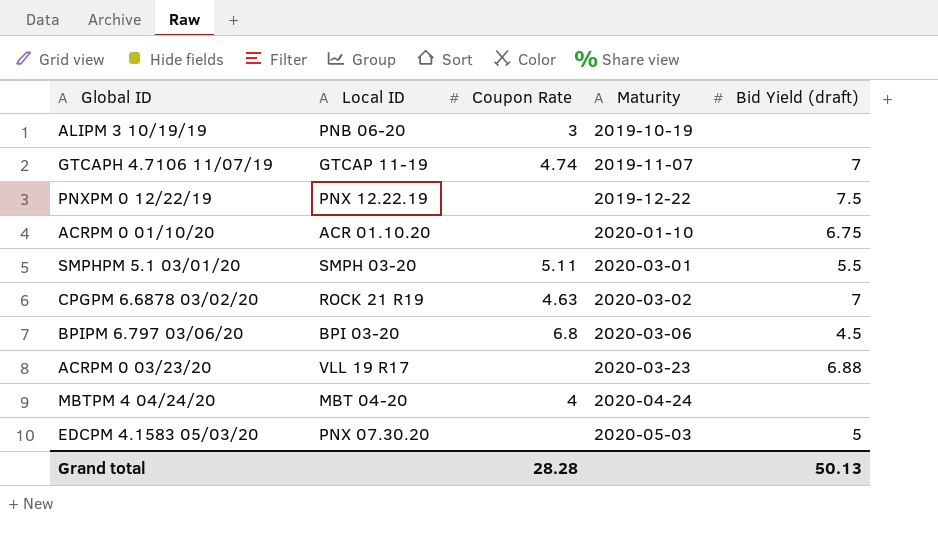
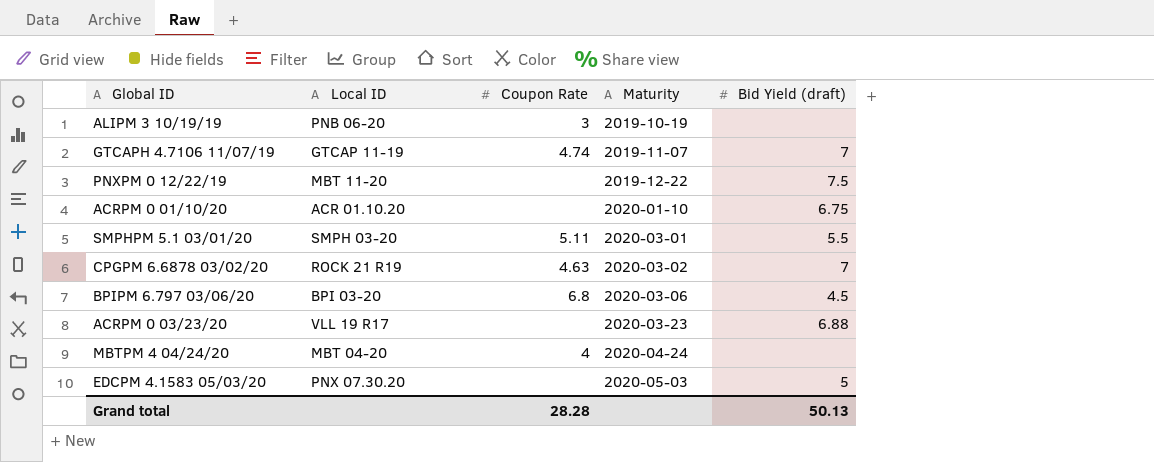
PNXPM 0 12/22/19 | Local ID: PNX 12.22.19 -> MBT 11-20

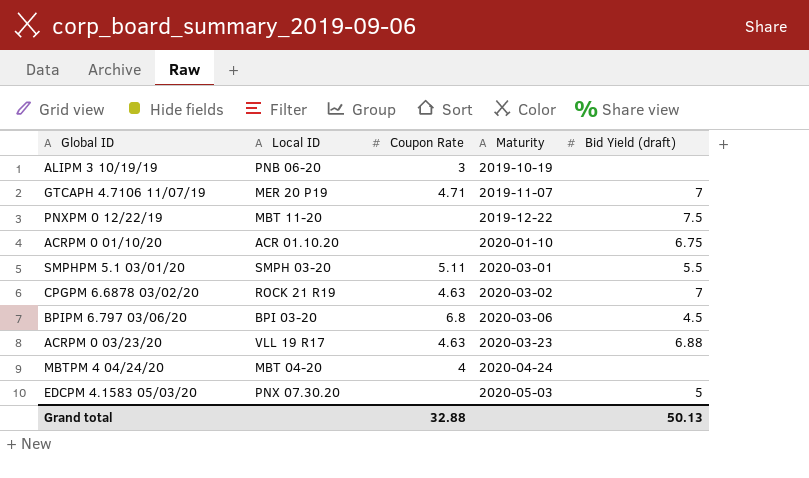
GTCAPH 4.7106 11/07/19 | Local ID: GTCAP 11-19 -> MER 20 P19
GTCAPH 4.7106 11/07/19 | Coupon Rate: 4.74 -> 4.71
ACRPM 0 03/23/20 | Coupon Rate: none -> 4.63
Grand total | Coupon Rate: 28.28 -> 32.88

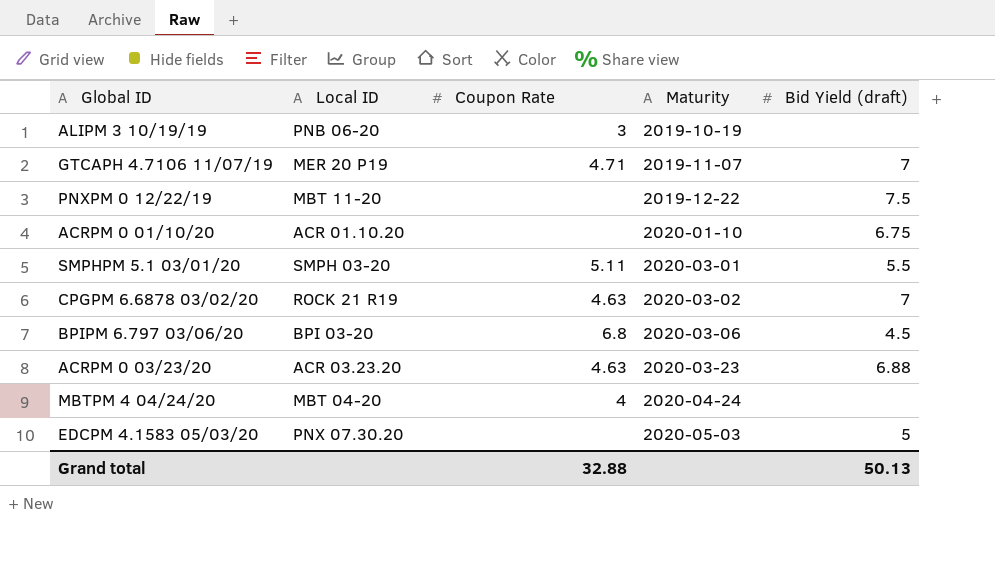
ACRPM 0 03/23/20 | Local ID: VLL 19 R17 -> ACR 03.23.20

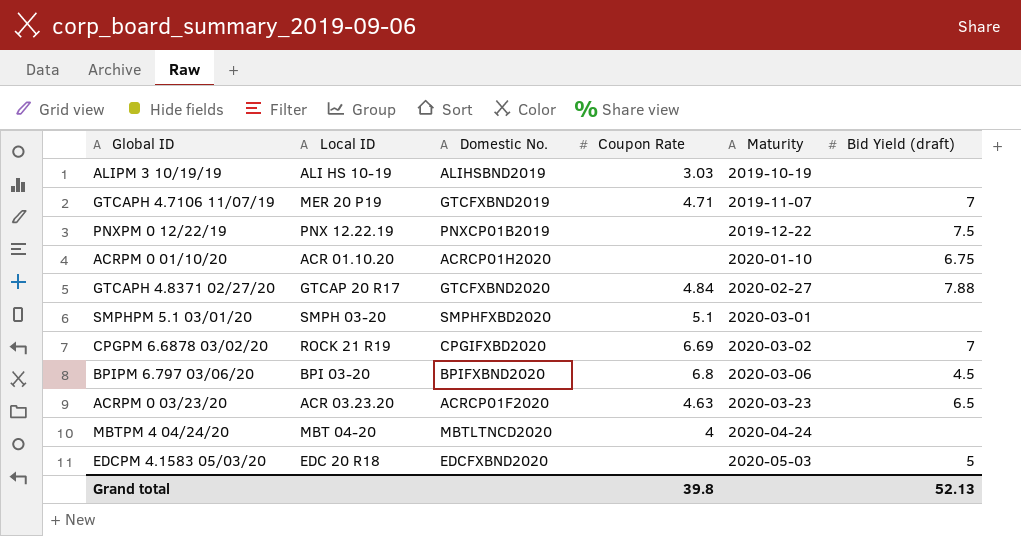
column Domestic No. | position: none -> 3
ALIPM 3 10/19/19 | Local ID: PNB 06-20 -> ALI HS 10-19
ALIPM 3 10/19/19 | Coupon Rate: 3 -> 3.03
PNXPM 0 12/22/19 | Local ID: MBT 11-20 -> PNX 12.22.19
row GTCAPH 4.8371 02/27/20: none -> GTCAP 20 R17 | GTCFXBND2020 | 4.84 | 2020-02-27 | 7.88
SMPHPM 5.1 03/01/20 | Coupon Rate: 5.11 -> 5.1
SMPHPM 5.1 03/01/20 | Bid Yield (draft): 5.5 -> none
CPGPM 6.6878 03/02/20 | Coupon Rate: 4.63 -> 6.69
ACRPM 0 03/23/20 | Bid Yield (draft): 6.88 -> 6.5
EDCPM 4.1583 05/03/20 | Local ID: PNX 07.30.20 -> EDC 20 R18
Grand total | Coupon Rate: 32.88 -> 39.8
Grand total | Bid Yield (draft): 50.13 -> 52.13

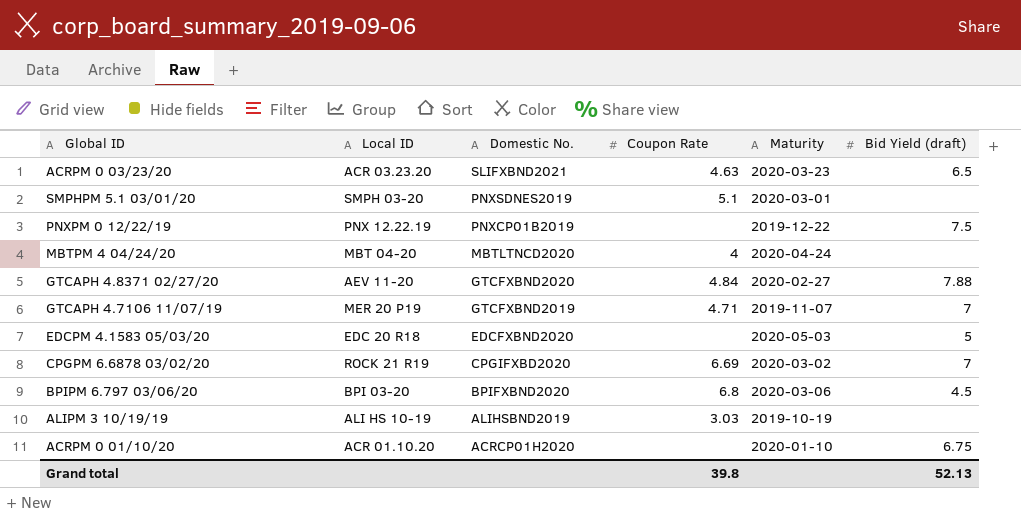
row order: Maturity ascending -> Domestic No. descending
ACRPM 0 03/23/20 | Domestic No.: ACRCP01F2020 -> SLIFXBND2021
SMPHPM 5.1 03/01/20 | Domestic No.: SMPHFXBD2020 -> PNXSDNES2019
GTCAPH 4.8371 02/27/20 | Local ID: GTCAP 20 R17 -> AEV 11-20

